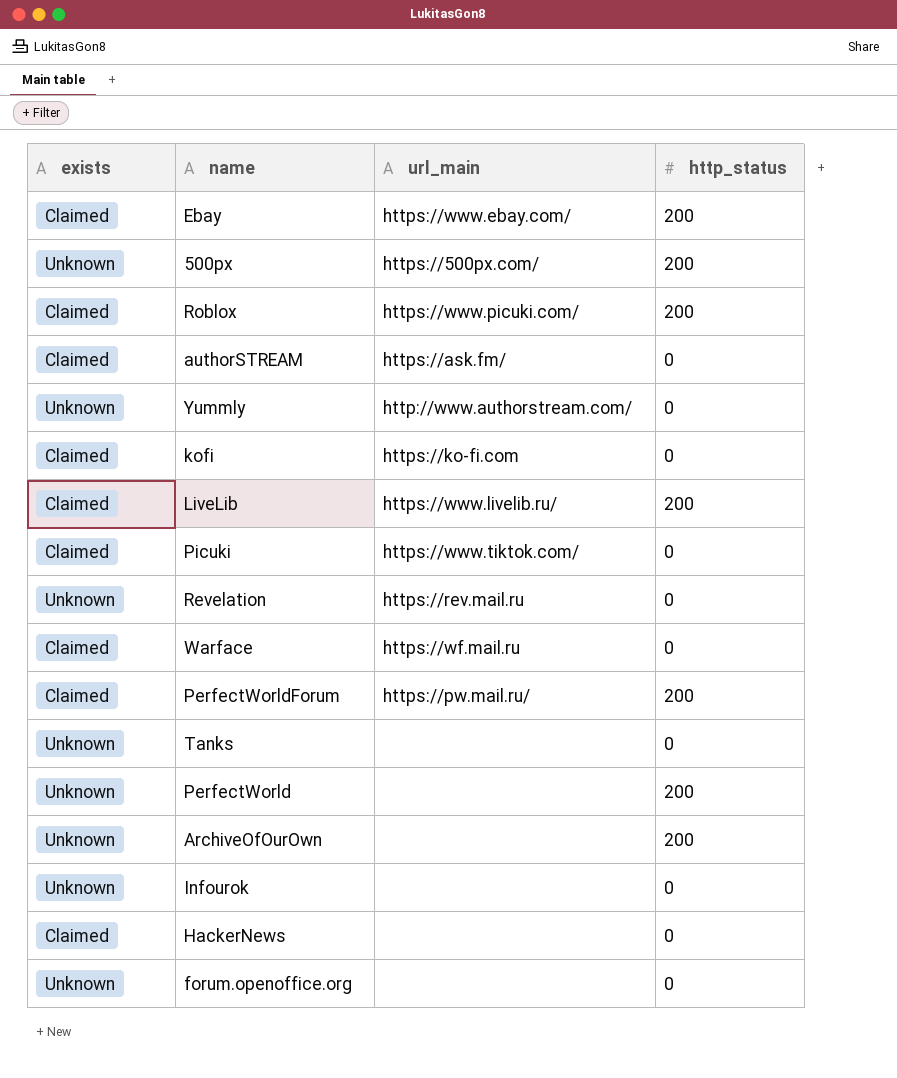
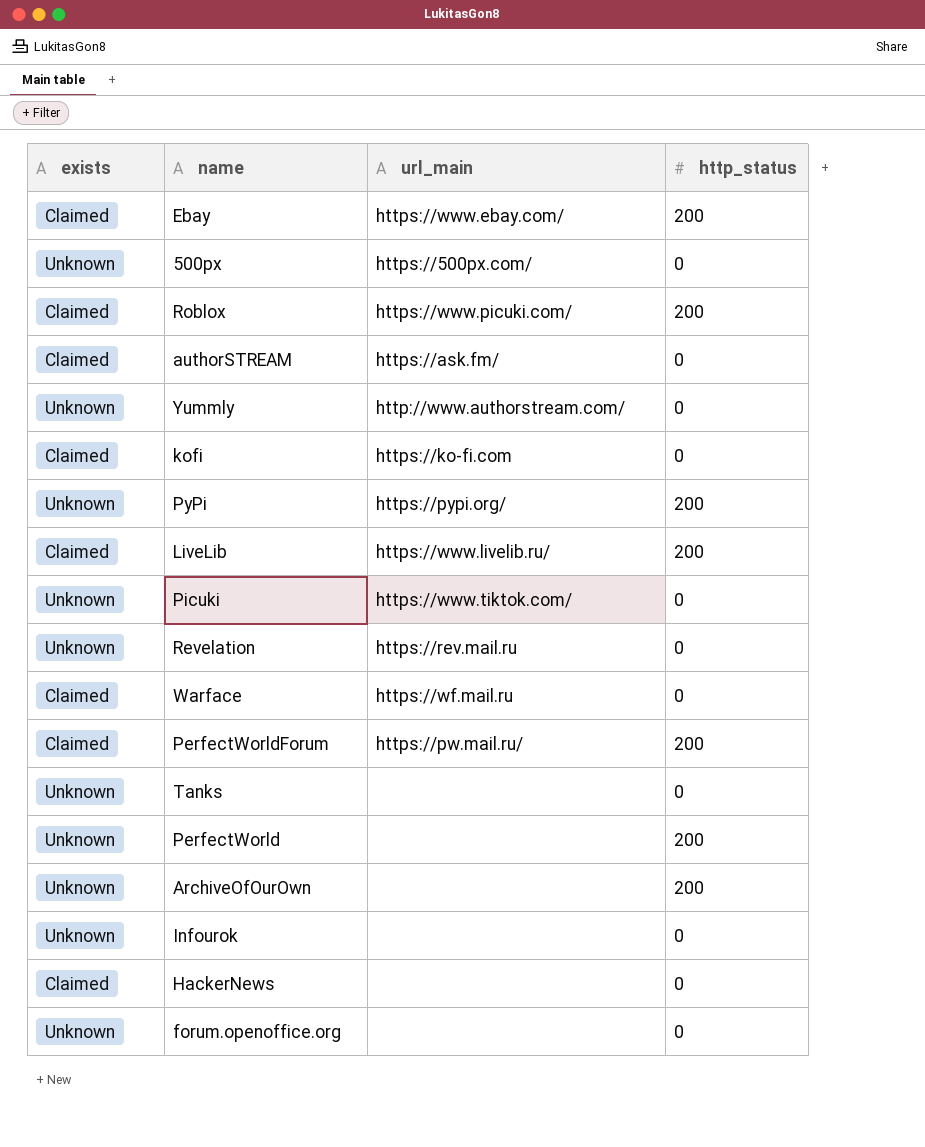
500px | http_status: 200 -> 0
row PyPi: none -> Unknown | https://pypi.org/ | 200
Picuki | exists: Claimed -> Unknown

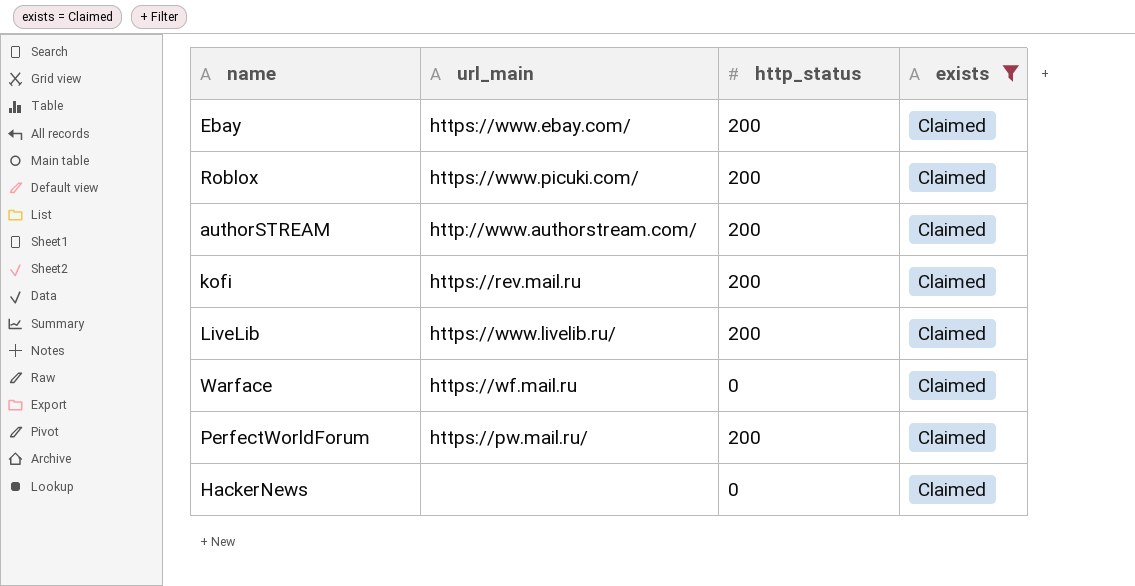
filter: none -> exists = Claimed
column exists | position: 1 -> 4
authorSTREAM | url_main: https://ask.fm/ -> http://www.authorstream.com/
authorSTREAM | http_status: 0 -> 200
kofi | url_main: https://ko-fi.com -> https://rev.mail.ru
kofi | http_status: 0 -> 200

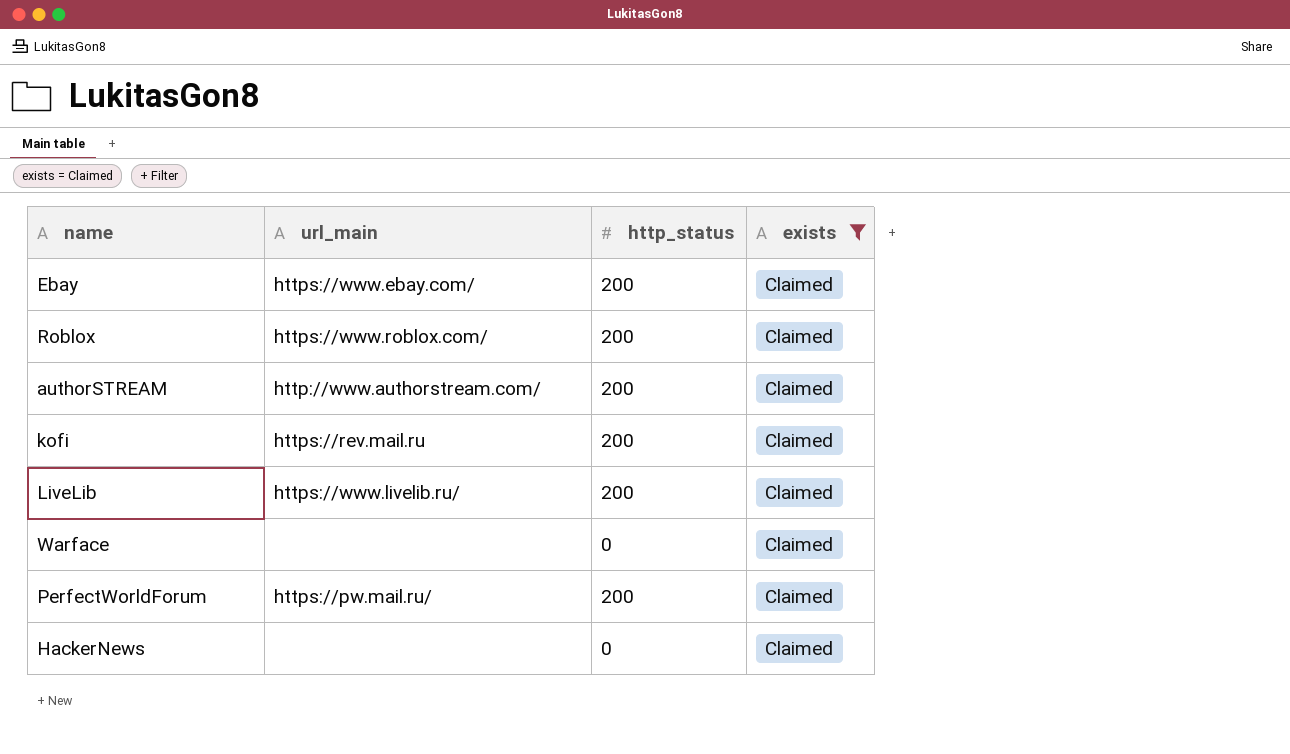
Roblox | url_main: https://www.picuki.com/ -> https://www.roblox.com/
Warface | url_main: https://wf.mail.ru -> none

